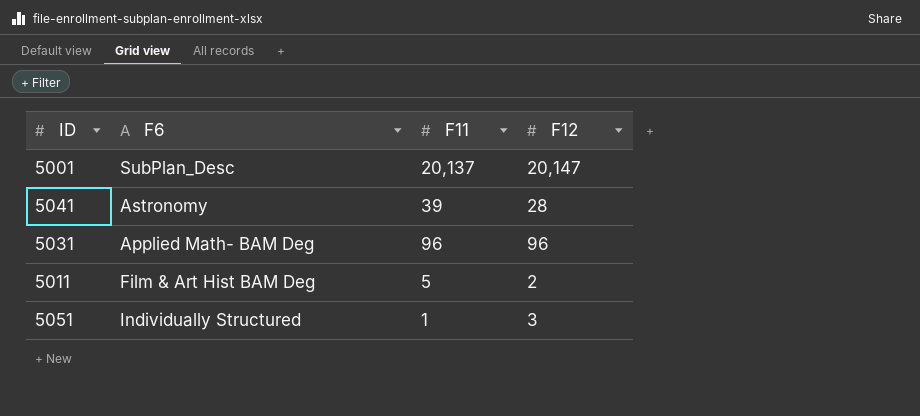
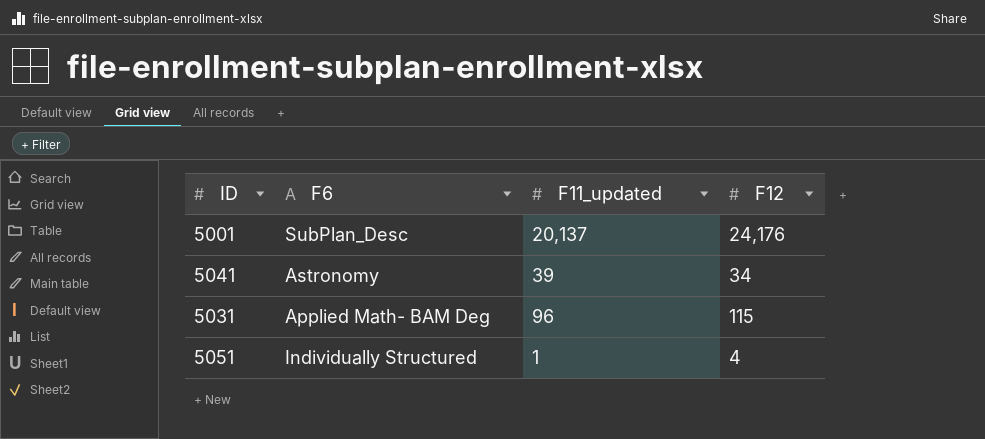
column name: F11 -> F11_updated
row 5011: Film & Art Hist BAM Deg | 5 | 2 -> none
5001 | F12: 20,147 -> 24,176
5041 | F12: 28 -> 34
5031 | F12: 96 -> 115
5051 | F12: 3 -> 4

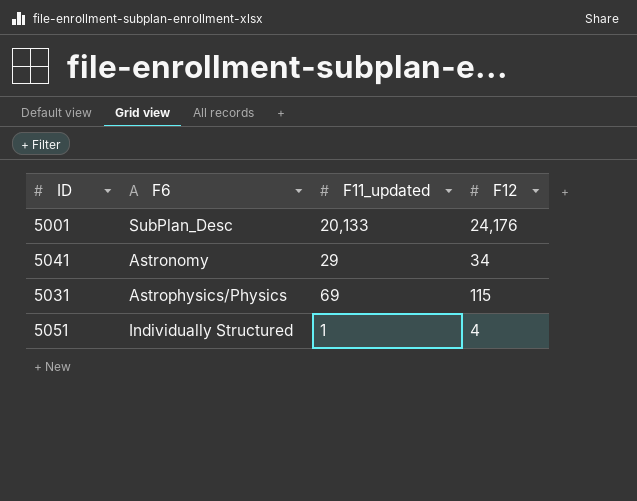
5001 | F11_updated: 20,137 -> 20,133
5041 | F11_updated: 39 -> 29
5031 | F6: Applied Math- BAM Deg -> Astrophysics/Physics
5031 | F11_updated: 96 -> 69

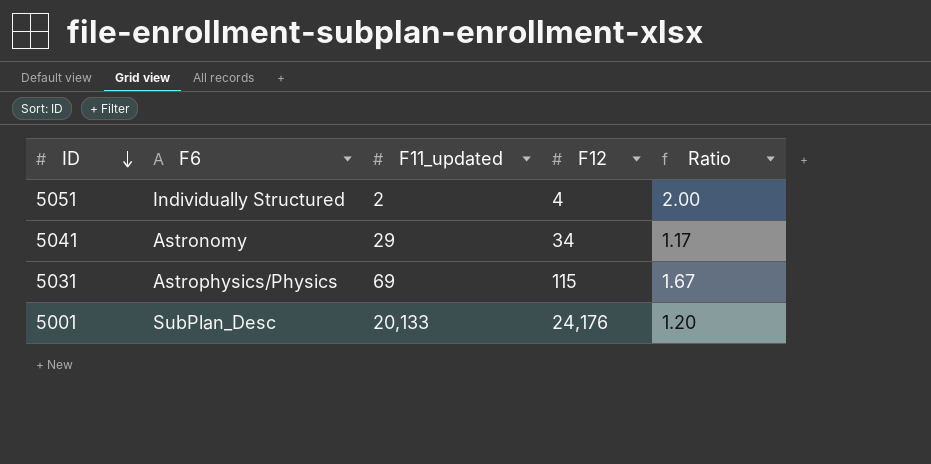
row order: none -> ID descending
column Ratio | formula: none -> [F12] / [F11_updated]
5051 | F11_updated: 1 -> 2

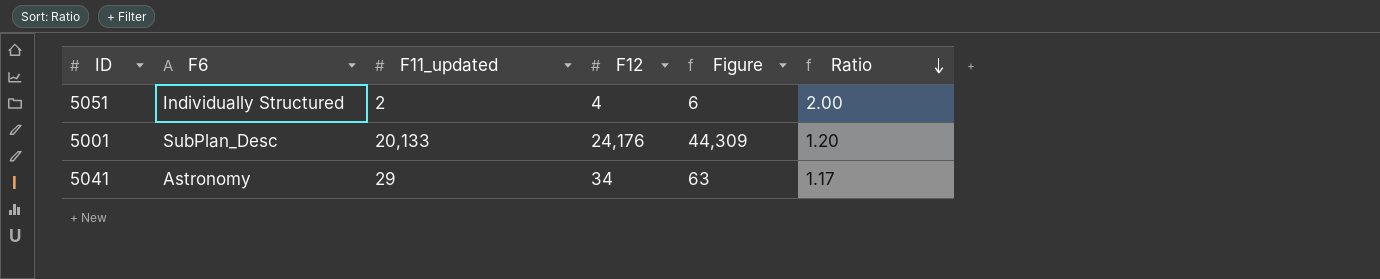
row order: ID descending -> Ratio descending
column Figure | formula: none -> [F11_updated] + [F12]
row 5031: Astrophysics/Physics | 69 | 115 | 1.67 -> none

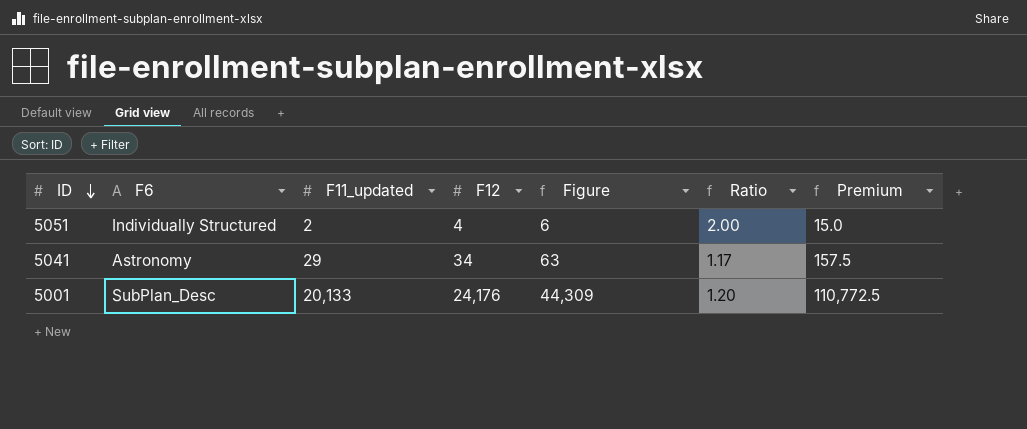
row order: Ratio descending -> ID descending
column Premium | formula: none -> [Figure] * 2.5

